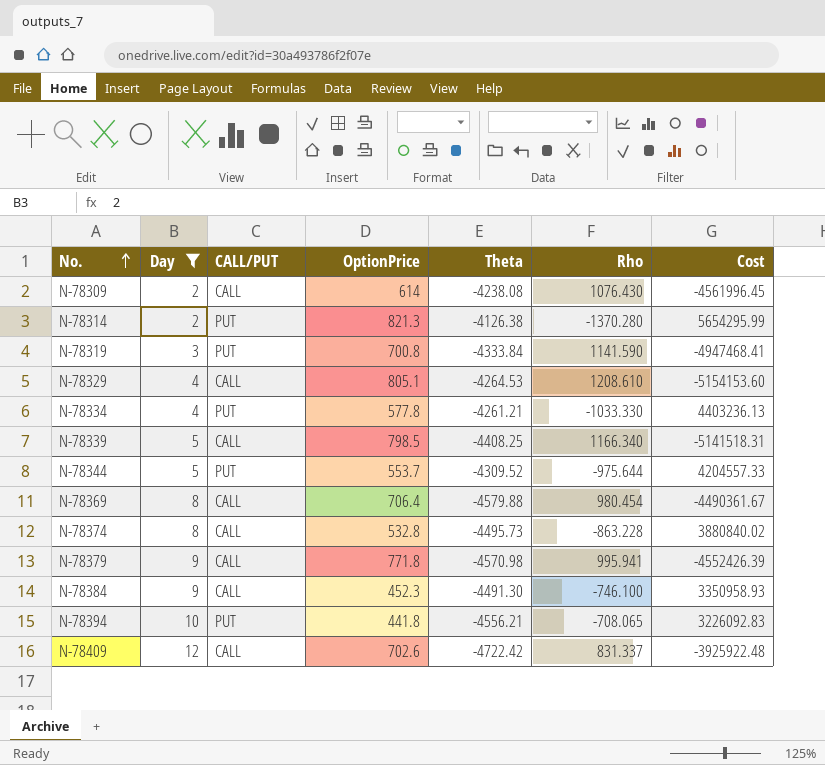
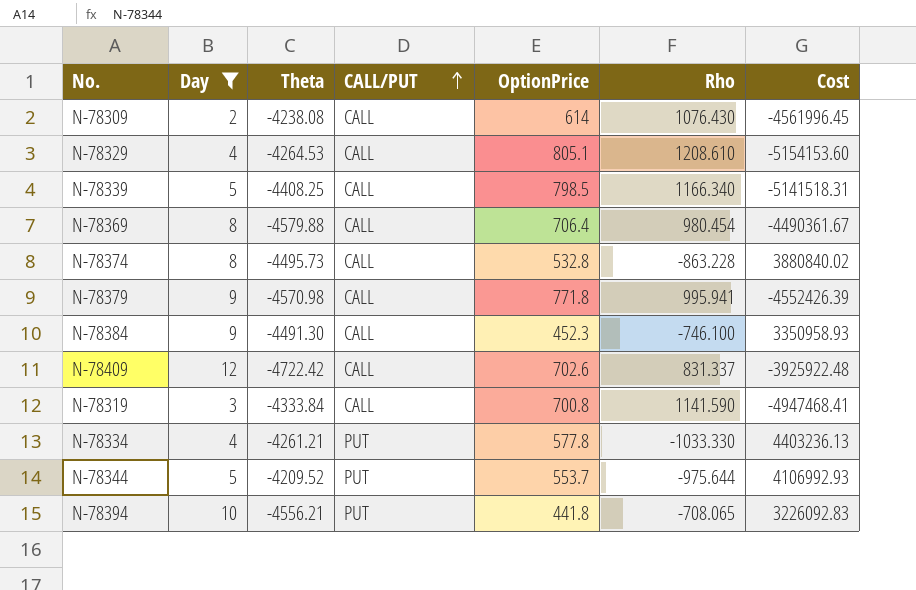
row order: No. ascending -> CALL/PUT ascending
column Theta | position: 5 -> 3
row N-78314: 2 | PUT | 821.3 | -4126.38 | -1370.280 | 5654295.99 -> none
N-78319 | CALL/PUT: PUT -> CALL
N-78344 | Theta: -4309.52 -> -4209.52
N-78344 | Cost: 4204557.33 -> 4106992.93

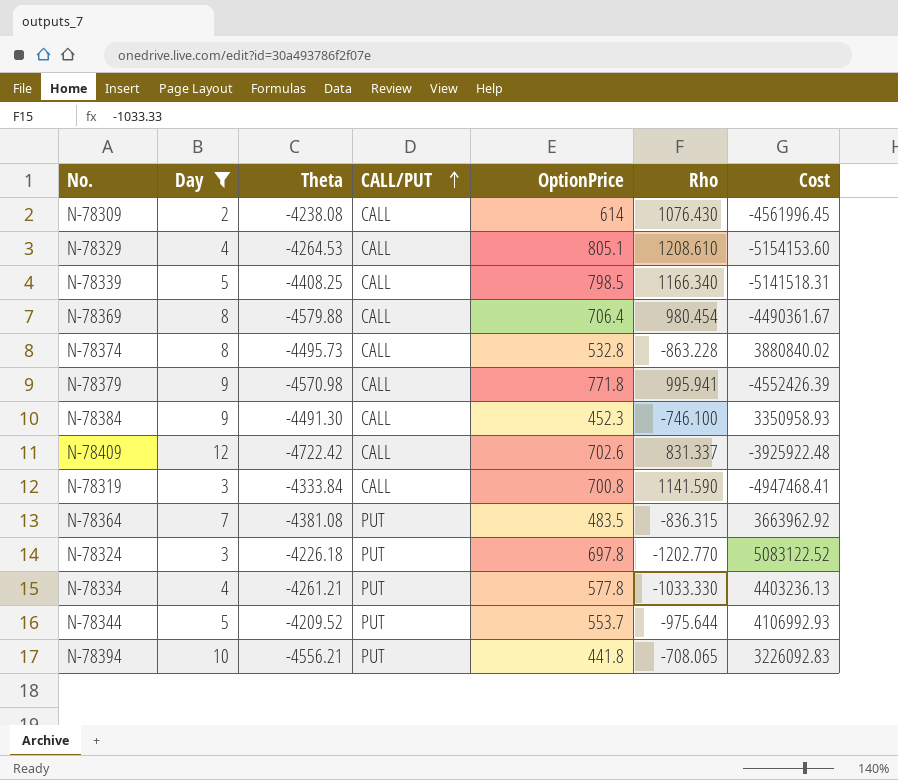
row N-78364: none -> 7 | -4381.08 | PUT | 483.5 | -836.315 | 3663962.92
row N-78324: none -> 3 | -4226.18 | PUT | 697.8 | -1202.770 | 5083122.52

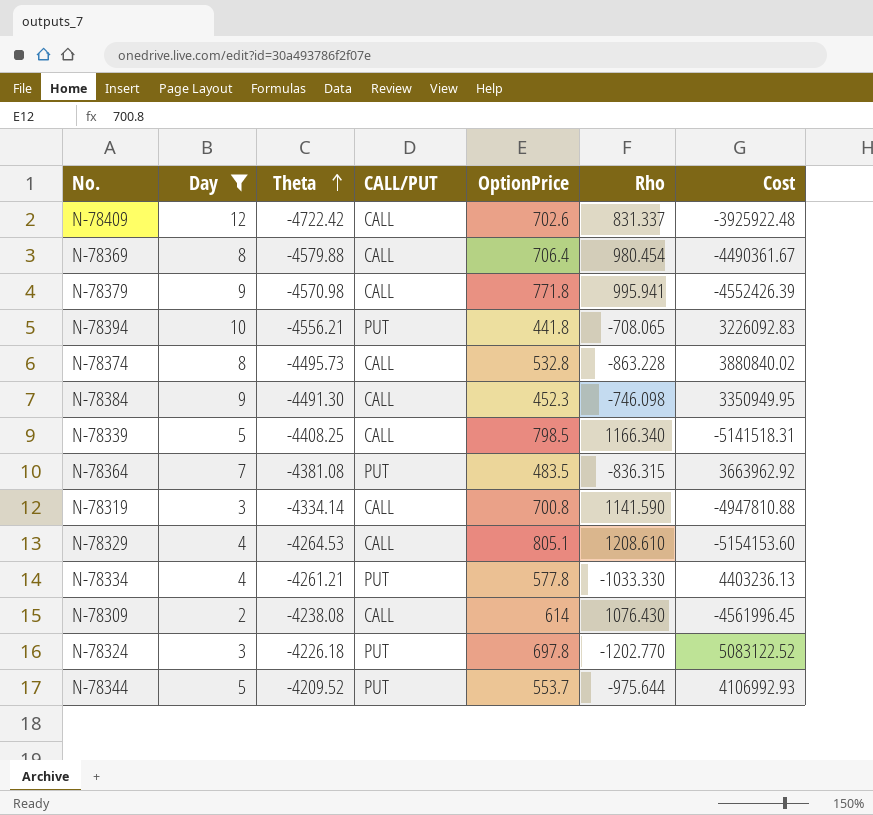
row order: CALL/PUT ascending -> Theta ascending
N-78384 | Rho: -746.100 -> -746.098
N-78384 | Cost: 3350958.93 -> 3350949.95
N-78319 | Theta: -4333.84 -> -4334.14
N-78319 | Cost: -4947468.41 -> -4947810.88

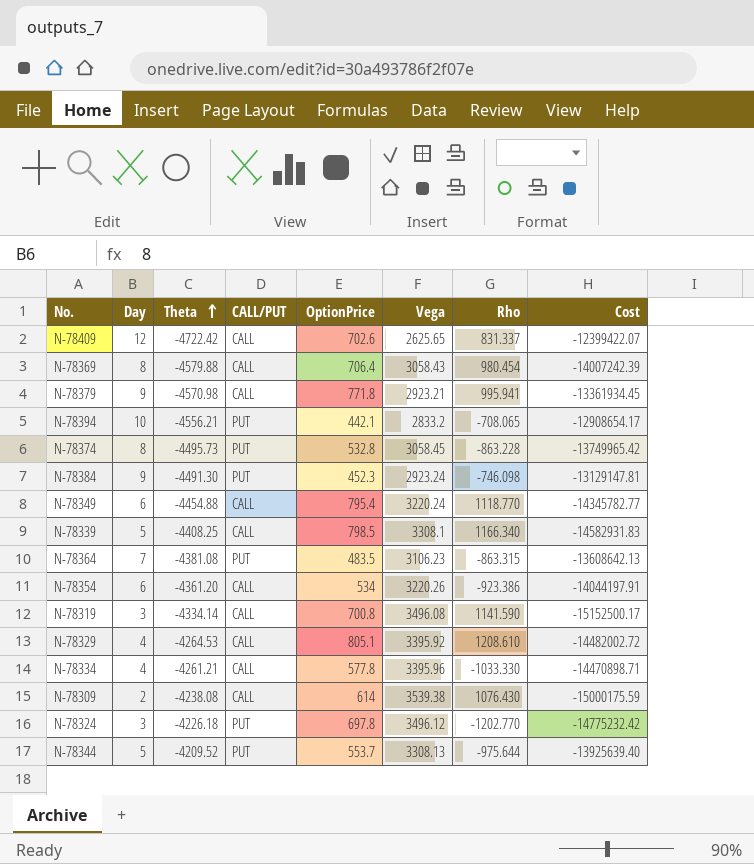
filter: Day != 6 -> none
column Vega | position: none -> 6
column Cost | formula: [Theta] * [Rho] -> [Theta] * [Vega]
N-78394 | OptionPrice: 441.8 -> 442.1
N-78374 | CALL/PUT: CALL -> PUT
N-78384 | CALL/PUT: CALL -> PUT
N-78364 | Rho: -836.315 -> -863.315
N-78334 | CALL/PUT: PUT -> CALL

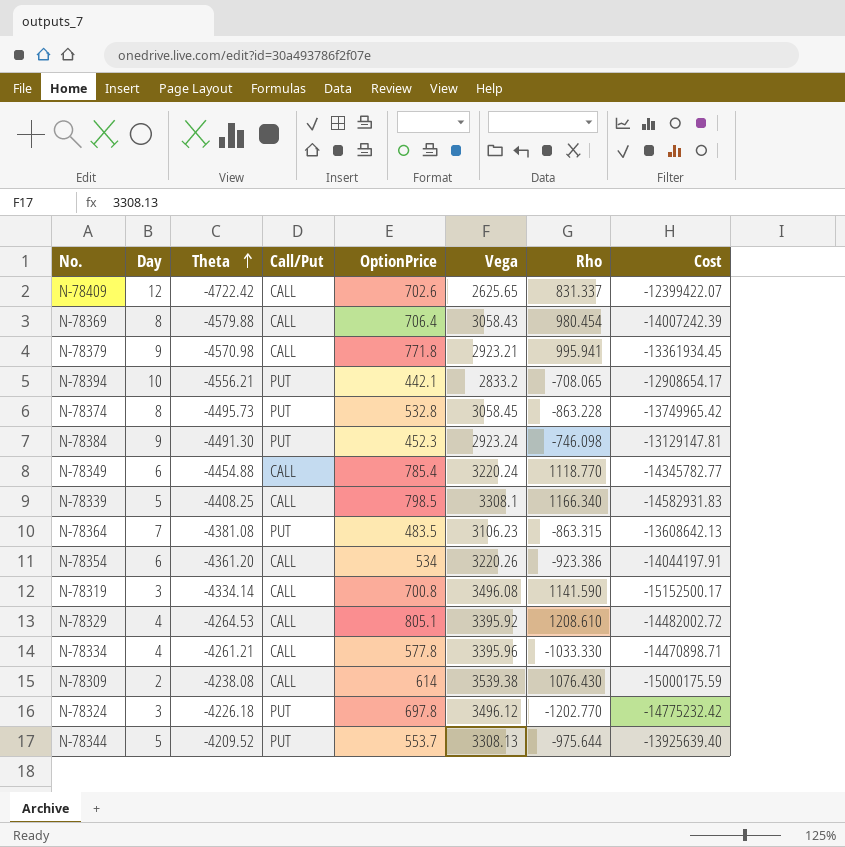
column name: CALL/PUT -> Call/Put
N-78349 | OptionPrice: 795.4 -> 785.4

